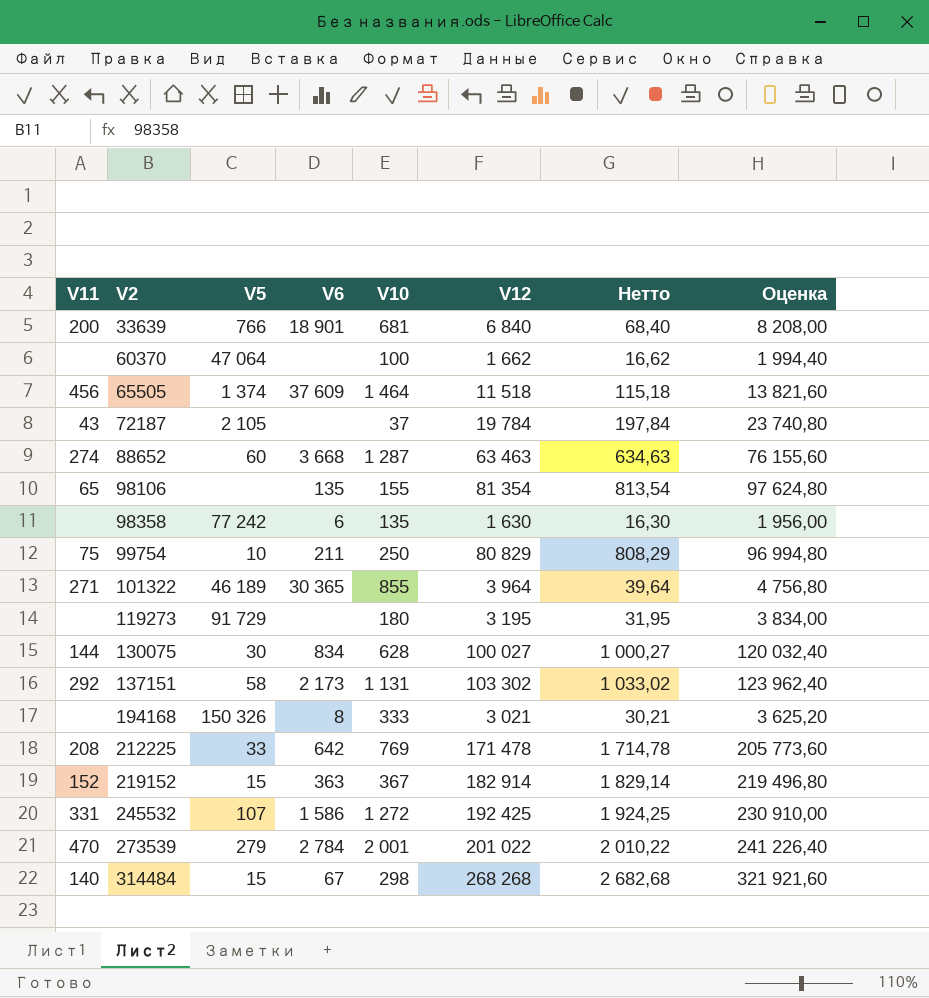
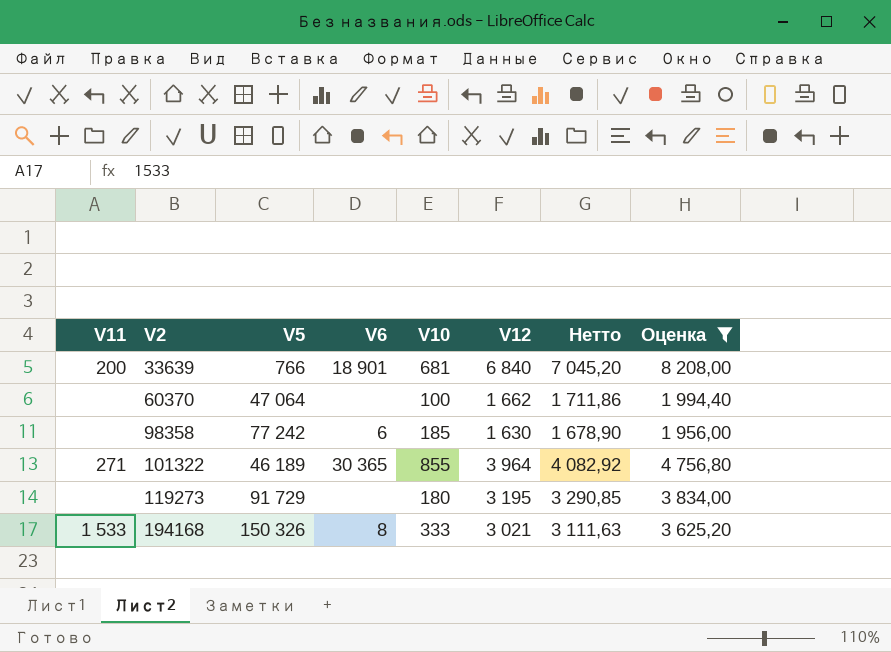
filter: none -> Оценка <= 8 208,00
column Нетто | formula: [V12] * 0,01 -> [V12] * 1,03
98358 | V10: 135 -> 185
194168 | V11: none -> 1 533

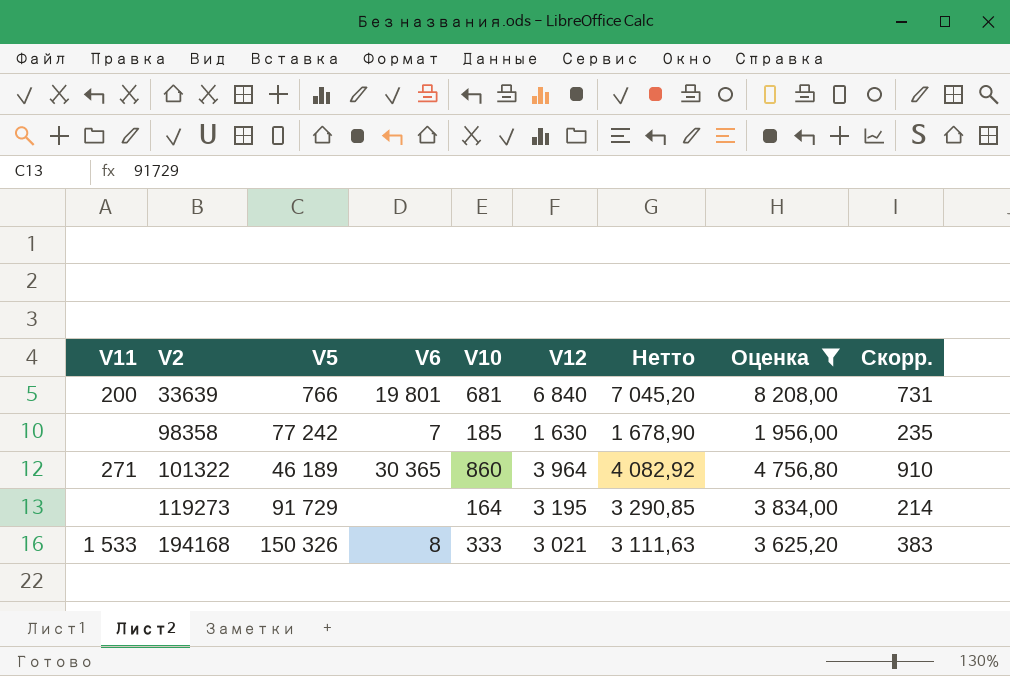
column Скорр. | formula: none -> [V10] + 50
row 60370: none | 47 064 | none | 100 | 1 662 | 1 711,86 | 1 994,40 -> none
33639 | V6: 18 901 -> 19 801
98358 | V6: 6 -> 7
101322 | V10: 855 -> 860
119273 | V10: 180 -> 164

